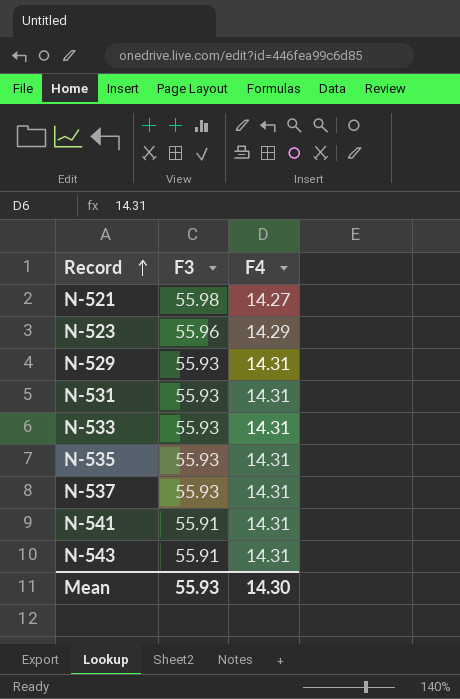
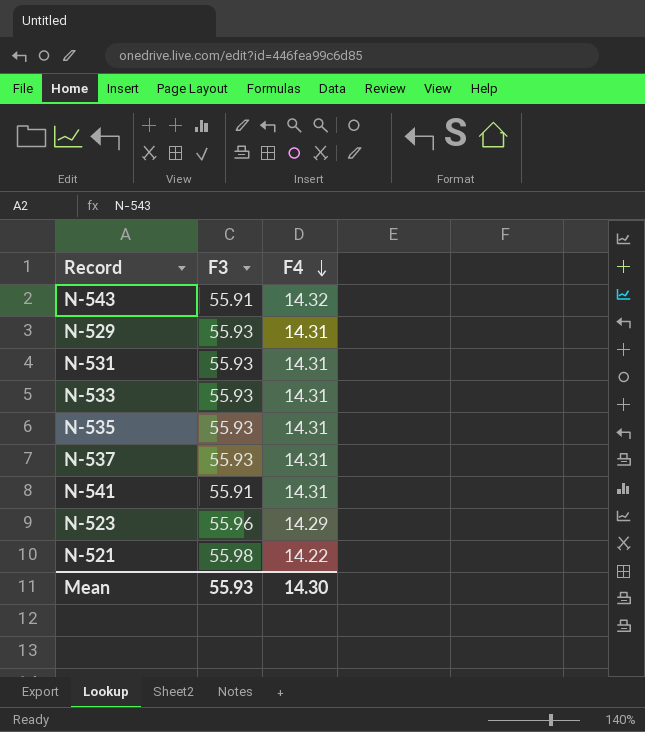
row order: Record ascending -> F4 descending
N-543 | F4: 14.31 -> 14.32
N-521 | F4: 14.27 -> 14.22

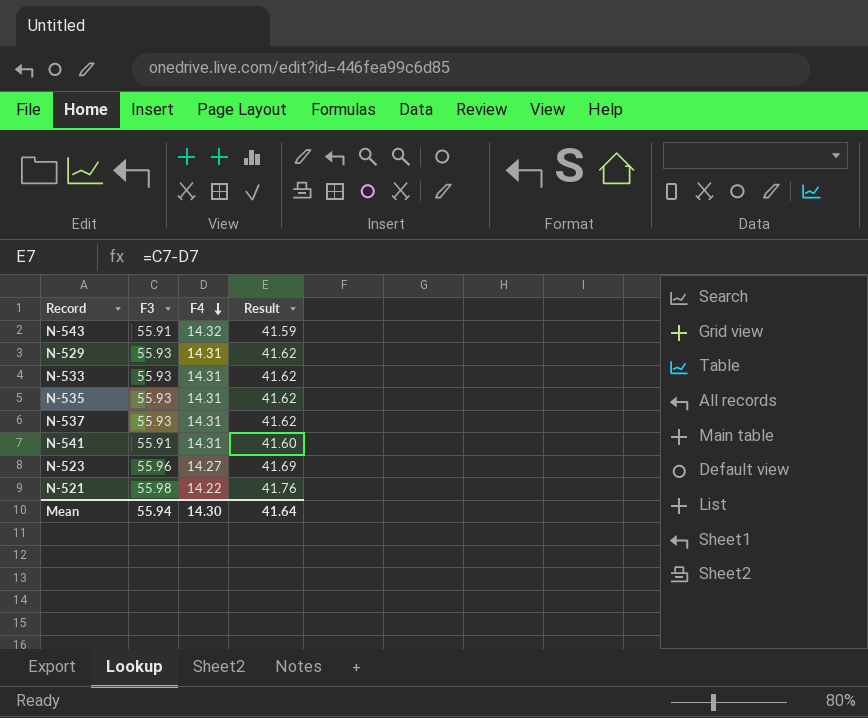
column Result | formula: none -> [F3] - [F4]
row N-531: 55.93 | 14.31 -> none
N-523 | F4: 14.29 -> 14.27
Mean | F3: 55.93 -> 55.94

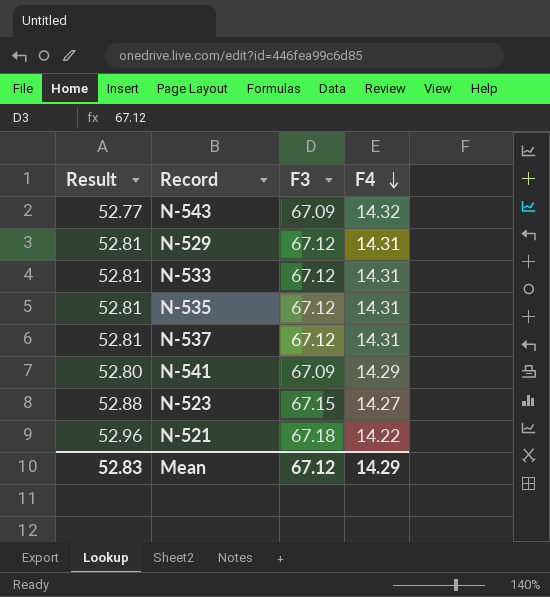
column Result | position: 4 -> 1
N-543 | Result: 41.59 -> 52.77
N-543 | F3: 55.91 -> 67.09
N-529 | Result: 41.62 -> 52.81
N-529 | F3: 55.93 -> 67.12
N-533 | Result: 41.62 -> 52.81
N-533 | F3: 55.93 -> 67.12
N-535 | Result: 41.62 -> 52.81
N-535 | F3: 55.93 -> 67.12
N-537 | Result: 41.62 -> 52.81
N-537 | F3: 55.93 -> 67.12
N-541 | Result: 41.60 -> 52.80
N-541 | F3: 55.91 -> 67.09
N-541 | F4: 14.31 -> 14.29
N-523 | Result: 41.69 -> 52.88
N-523 | F3: 55.96 -> 67.15
N-521 | Result: 41.76 -> 52.96
N-521 | F3: 55.98 -> 67.18
Mean | Result: 41.64 -> 52.83
Mean | F3: 55.94 -> 67.12
Mean | F4: 14.30 -> 14.29

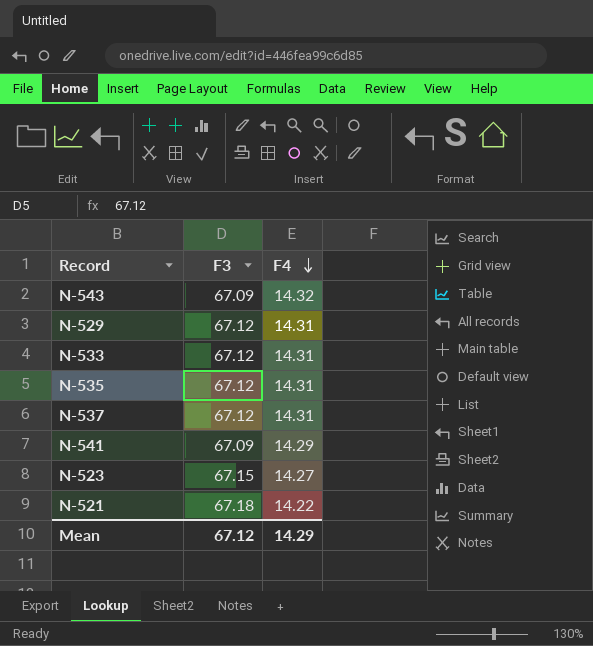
column Result | formula: [F3] - [F4] -> none

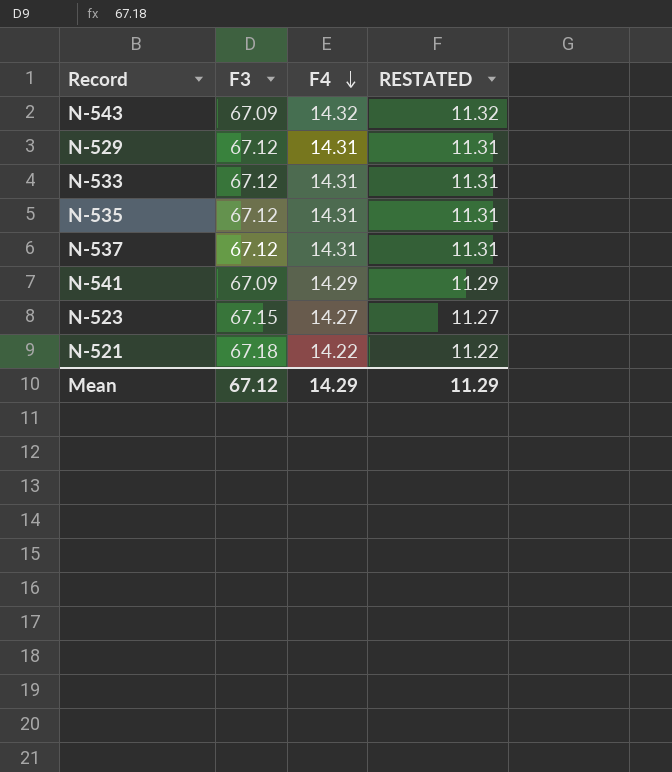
column RESTATED | formula: none -> [F4] - 3

